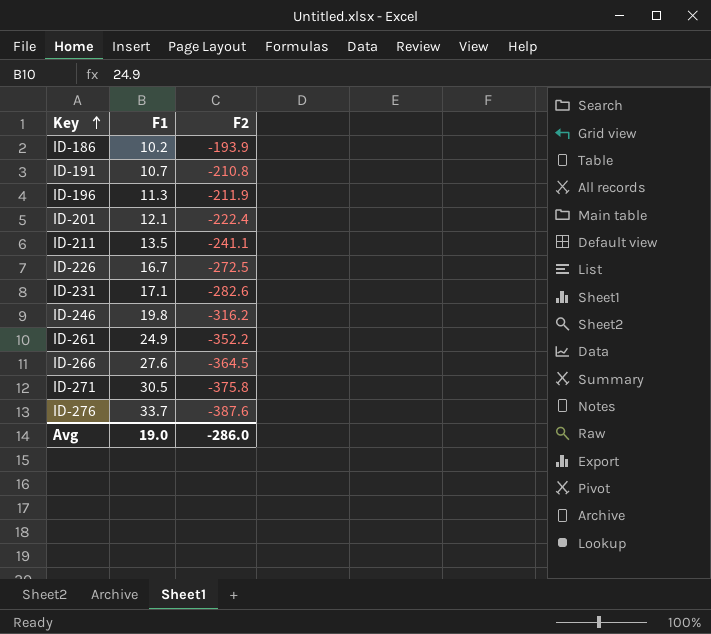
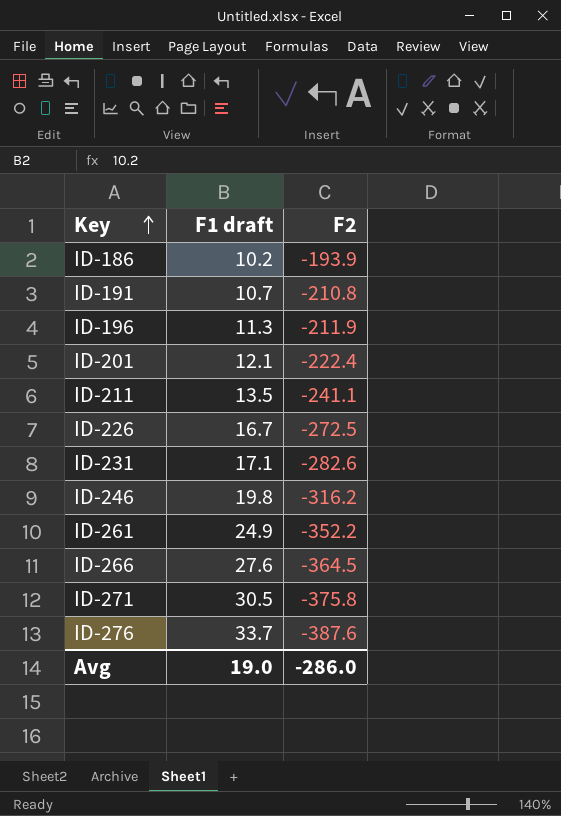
column name: F1 -> F1 draft

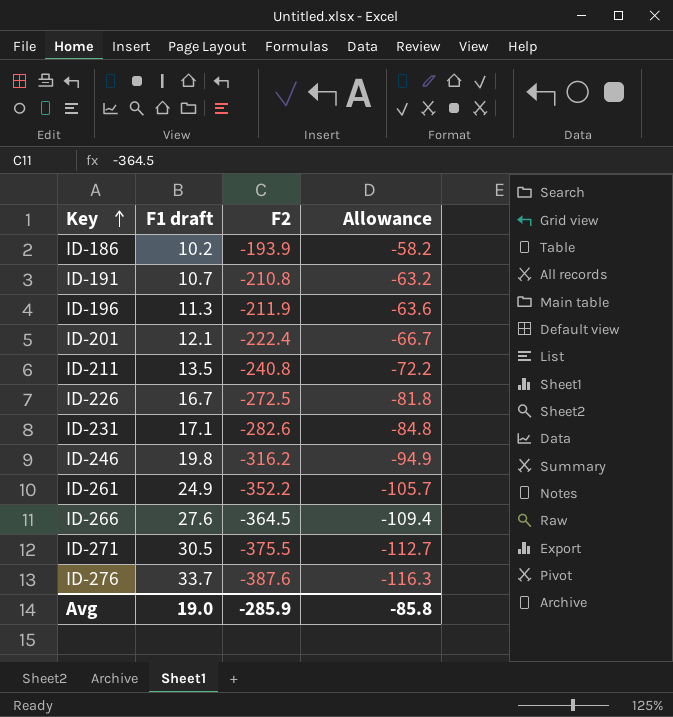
column Allowance | formula: none -> [F2] * 0.3
ID-211 | F2: -241.1 -> -240.8
ID-271 | F2: -375.8 -> -375.5
Avg | F2: -286.0 -> -285.9

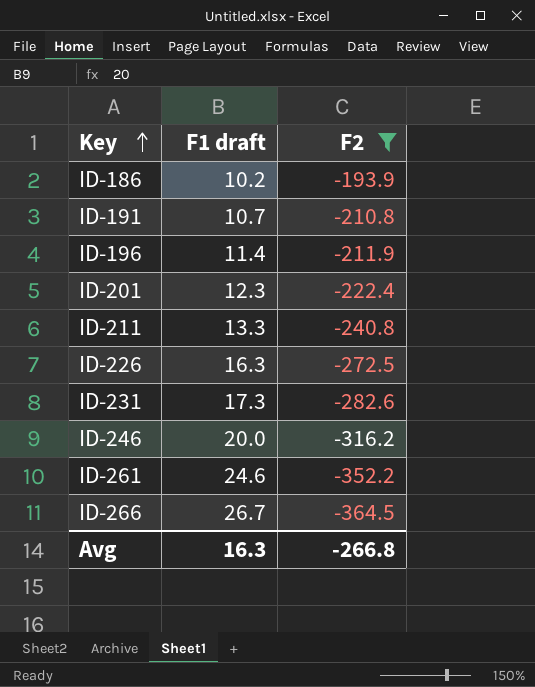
filter: none -> F2 >= -364.5
column Allowance | formula: [F2] * 0.3 -> none
ID-196 | F1 draft: 11.3 -> 11.4
ID-201 | F1 draft: 12.1 -> 12.3
ID-211 | F1 draft: 13.5 -> 13.3
ID-226 | F1 draft: 16.7 -> 16.3
ID-231 | F1 draft: 17.1 -> 17.3
ID-246 | F1 draft: 19.8 -> 20.0
ID-261 | F1 draft: 24.9 -> 24.6
ID-266 | F1 draft: 27.6 -> 26.7
Avg | F1 draft: 19.0 -> 16.3
Avg | F2: -285.9 -> -266.8

